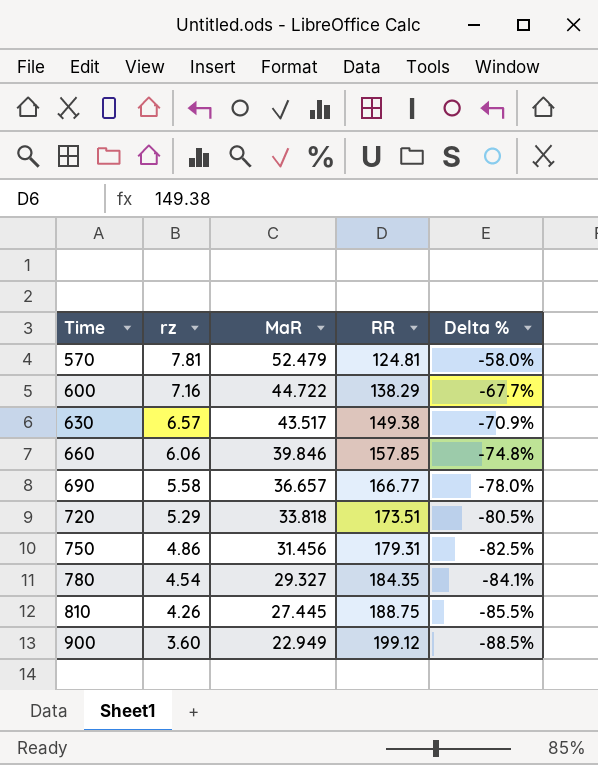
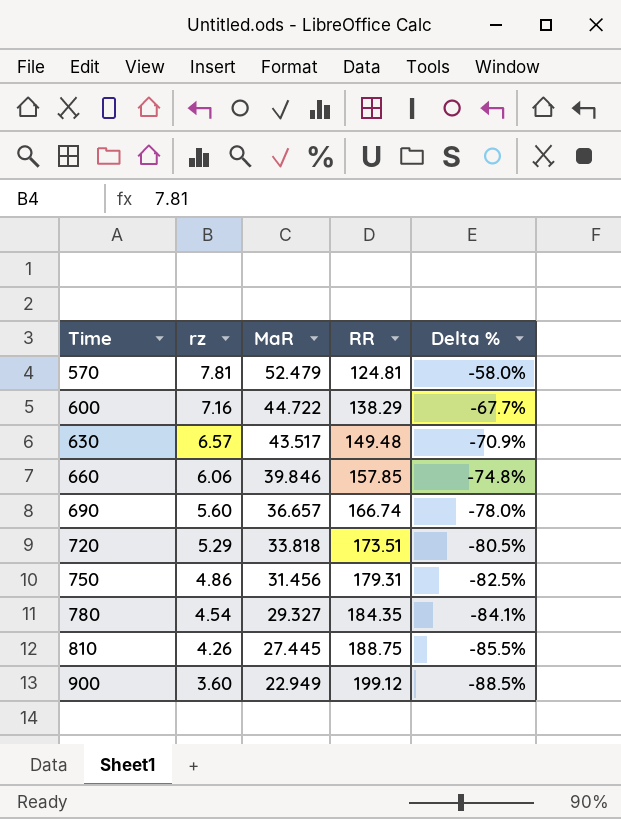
630 | RR: 149.38 -> 149.48
690 | rz: 5.58 -> 5.60
690 | RR: 166.77 -> 166.74

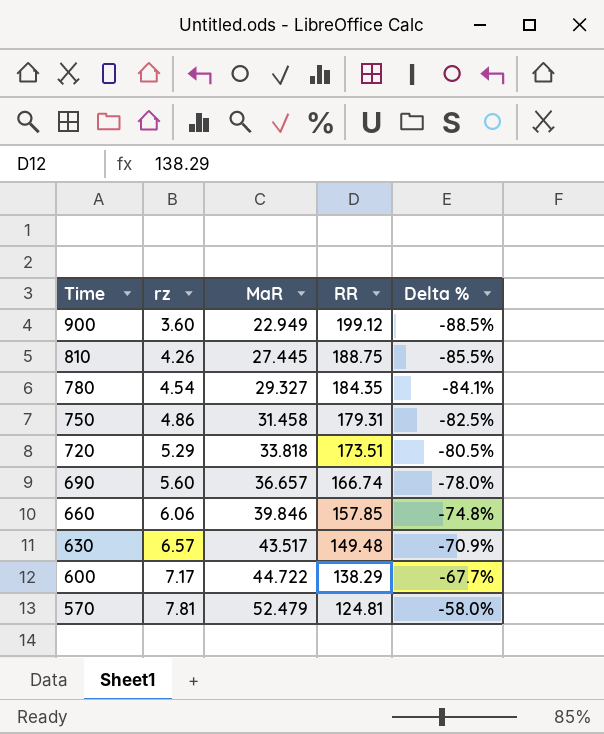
row order: Time ascending -> Time descending
750 | MaR: 31.456 -> 31.458
600 | rz: 7.16 -> 7.17

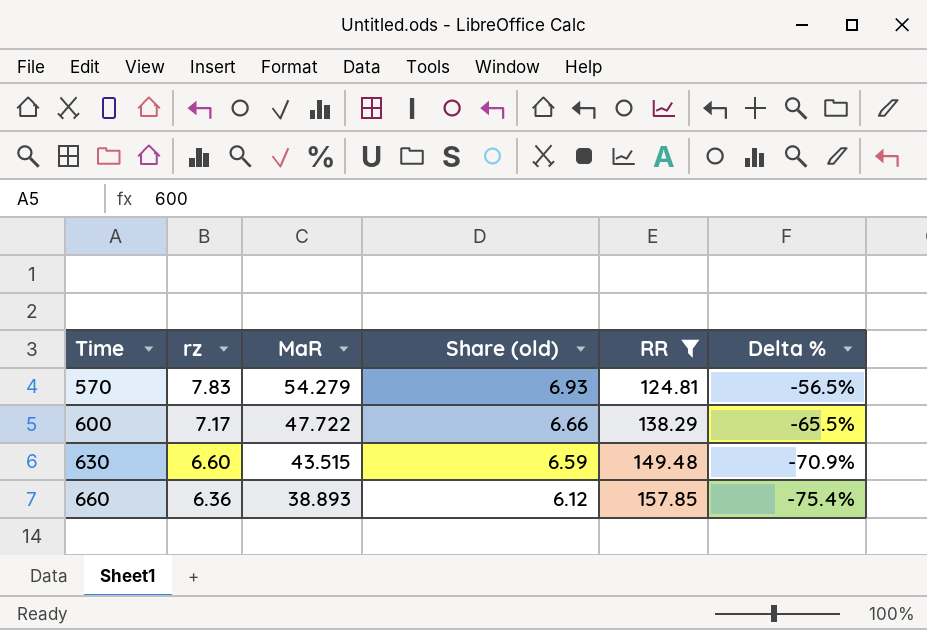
filter: none -> RR <= 157.85
row order: Time descending -> Time ascending
column Share (old) | formula: none -> [MaR] / [rz]
570 | rz: 7.81 -> 7.83
570 | MaR: 52.479 -> 54.279
570 | Delta %: -58.0% -> -56.5%
600 | MaR: 44.722 -> 47.722
600 | Delta %: -67.7% -> -65.5%
630 | rz: 6.57 -> 6.60
630 | MaR: 43.517 -> 43.515
660 | rz: 6.06 -> 6.36
660 | MaR: 39.846 -> 38.893
660 | Delta %: -74.8% -> -75.4%

